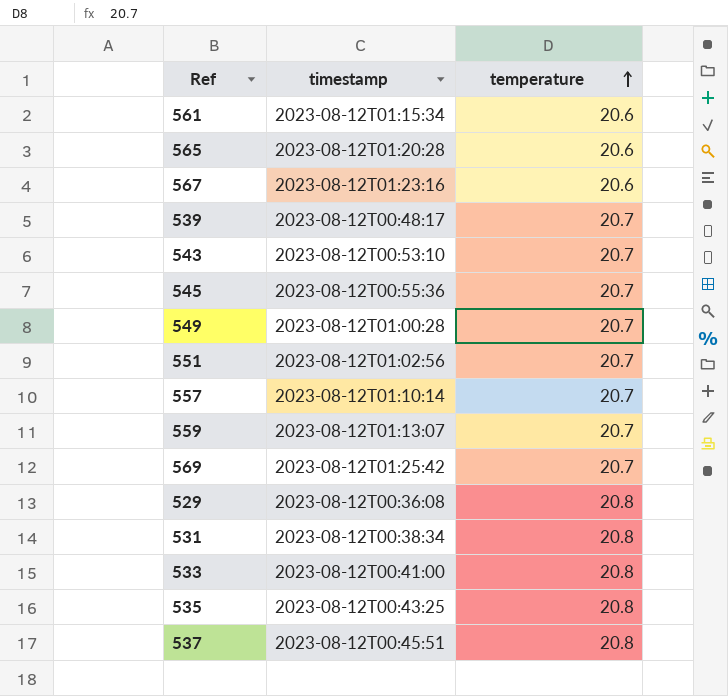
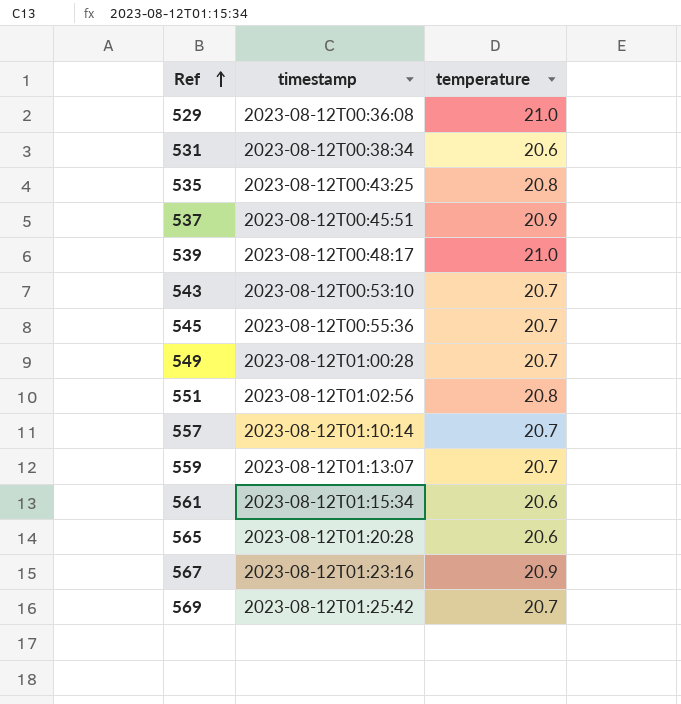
row order: temperature ascending -> Ref ascending
row 533: 2023-08-12T00:41:00 | 20.8 -> none
529 | temperature: 20.8 -> 21.0
531 | temperature: 20.8 -> 20.6
537 | temperature: 20.8 -> 20.9
539 | temperature: 20.7 -> 21.0
551 | temperature: 20.7 -> 20.8
567 | temperature: 20.6 -> 20.9

